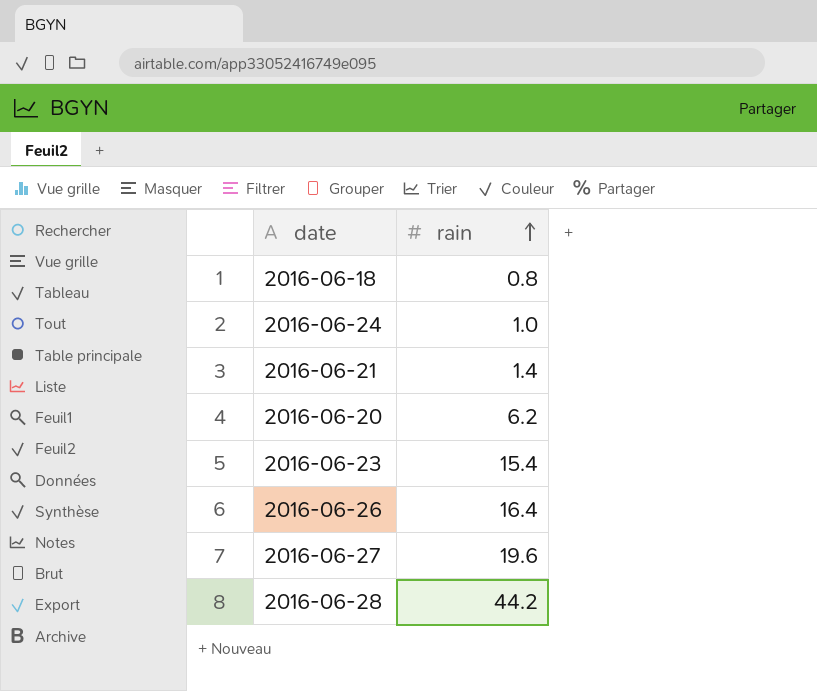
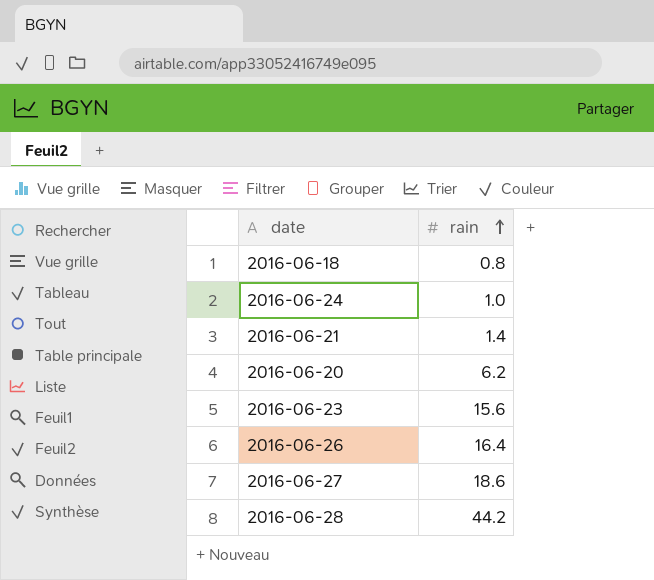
2016-06-23 | rain: 15.4 -> 15.6
2016-06-27 | rain: 19.6 -> 18.6

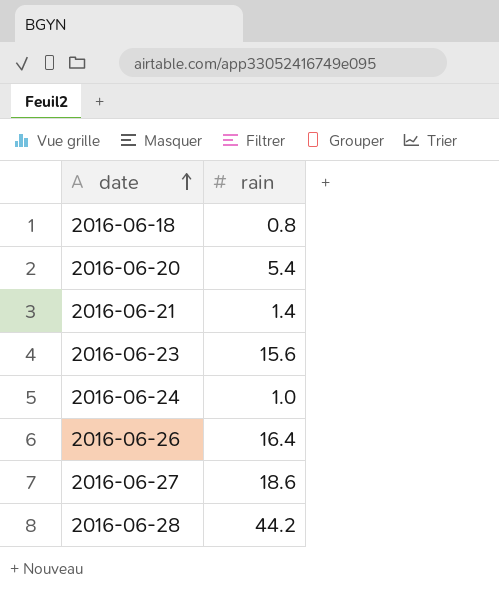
row order: rain ascending -> date ascending
2016-06-20 | rain: 6.2 -> 5.4

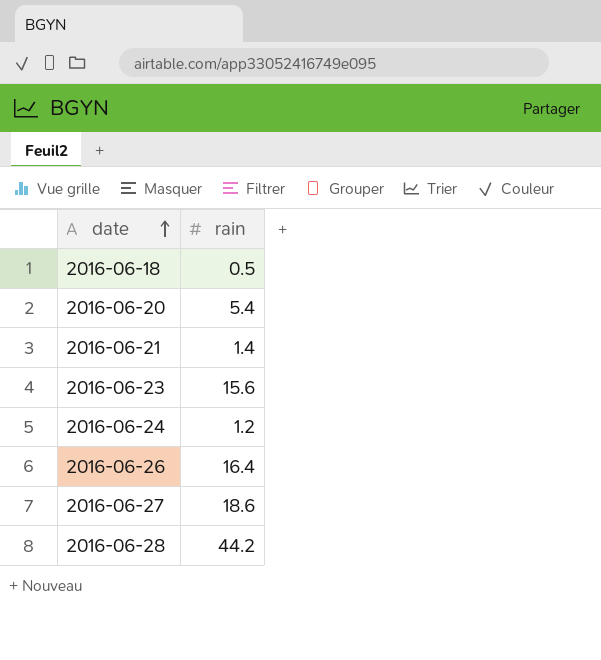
2016-06-18 | rain: 0.8 -> 0.5
2016-06-24 | rain: 1.0 -> 1.2

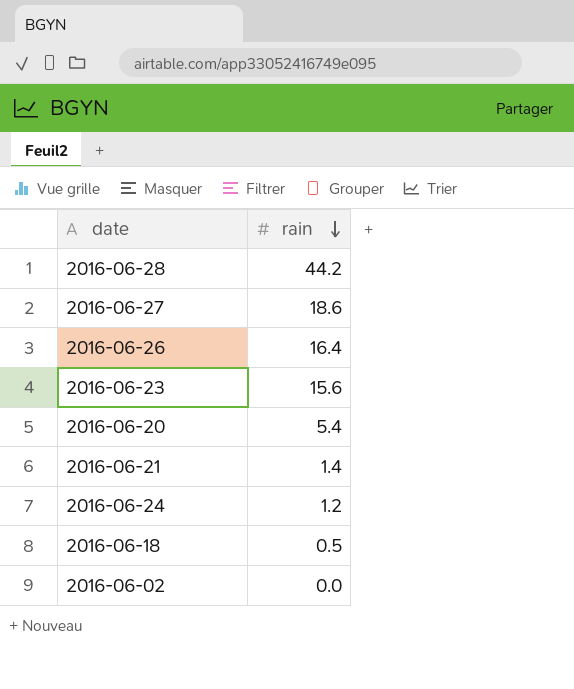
row order: date ascending -> rain descending
row 2016-06-02: none -> 0.0

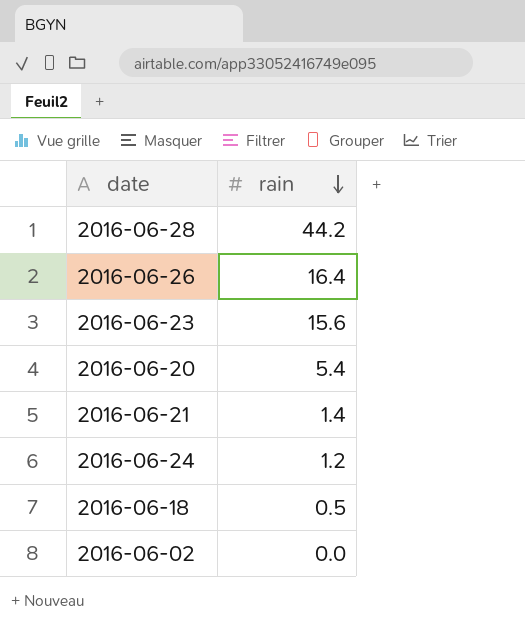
row 2016-06-27: 18.6 -> none

